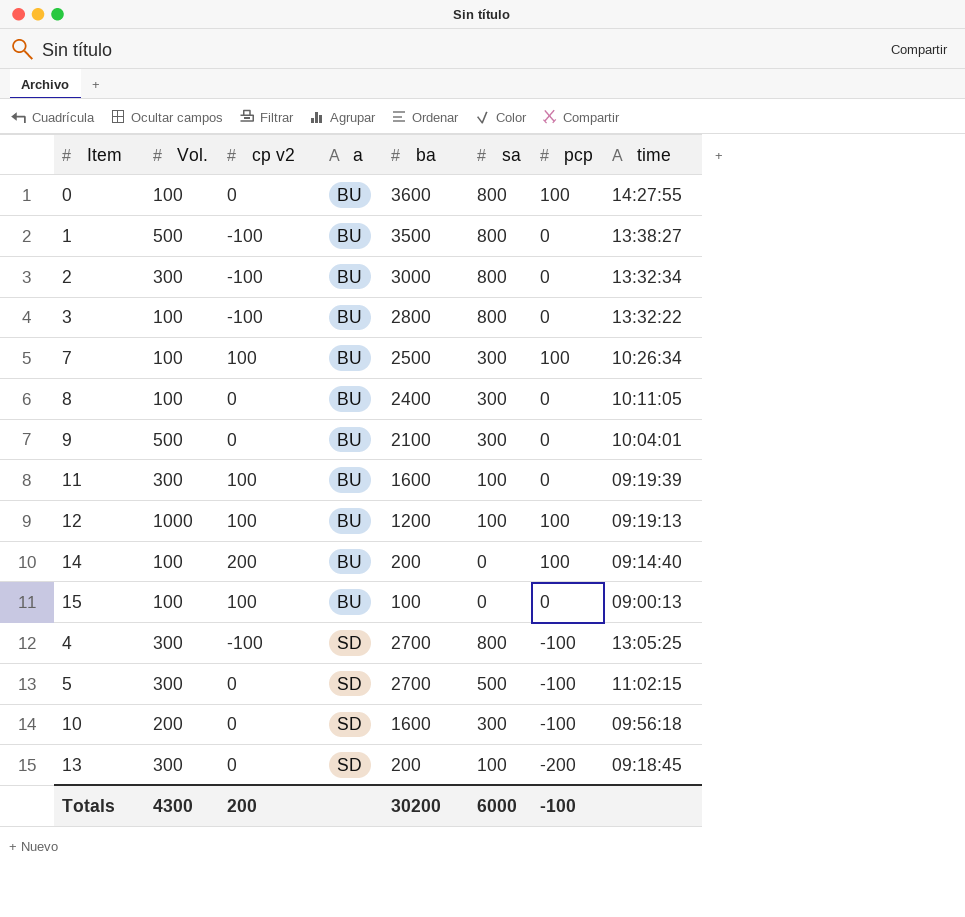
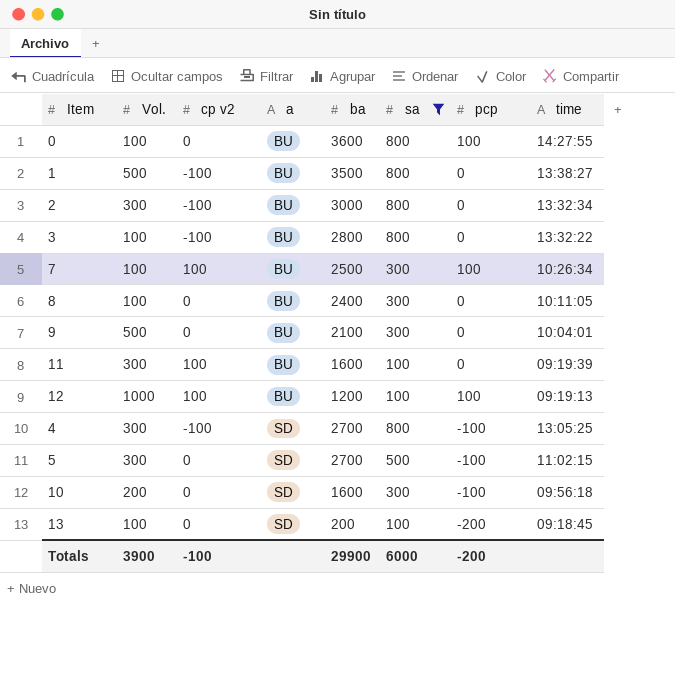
filter: none -> sa != 0
13 | Vol.: 300 -> 100
Totals | Vol.: 4300 -> 3900
Totals | cp v2: 200 -> -100
Totals | ba: 30200 -> 29900
Totals | pcp: -100 -> -200

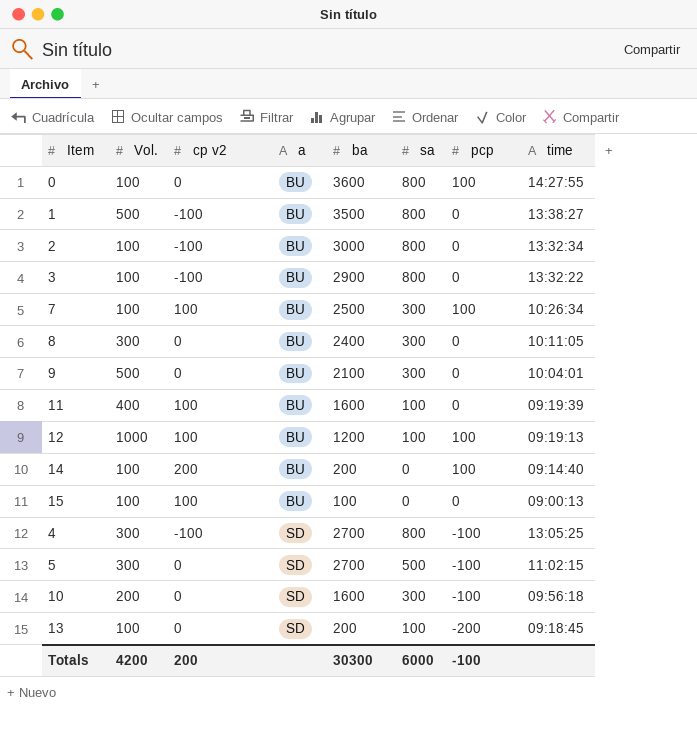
filter: sa != 0 -> none
2 | Vol.: 300 -> 100
3 | ba: 2800 -> 2900
8 | Vol.: 100 -> 300
11 | Vol.: 300 -> 400
Totals | Vol.: 3900 -> 4200
Totals | cp v2: -100 -> 200
Totals | ba: 29900 -> 30300
Totals | pcp: -200 -> -100

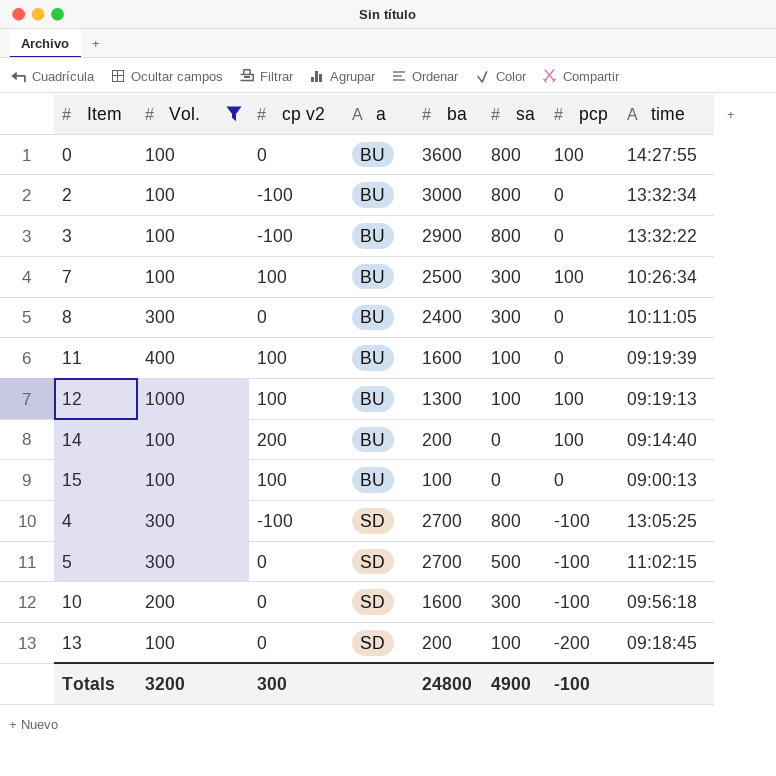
filter: none -> Vol. != 500
12 | ba: 1200 -> 1300
Totals | Vol.: 4200 -> 3200
Totals | cp v2: 200 -> 300
Totals | ba: 30300 -> 24800
Totals | sa: 6000 -> 4900

